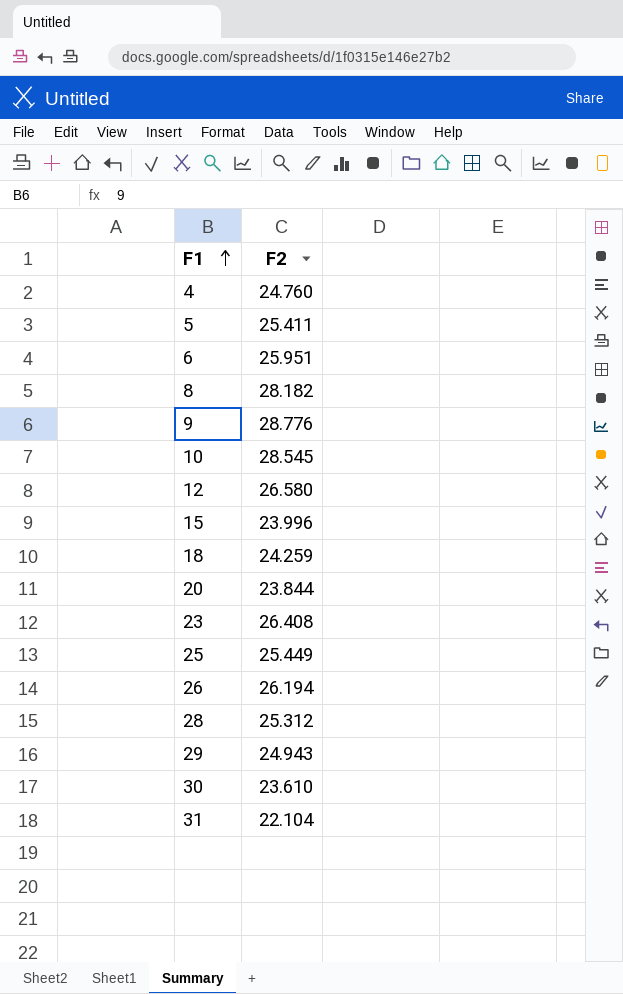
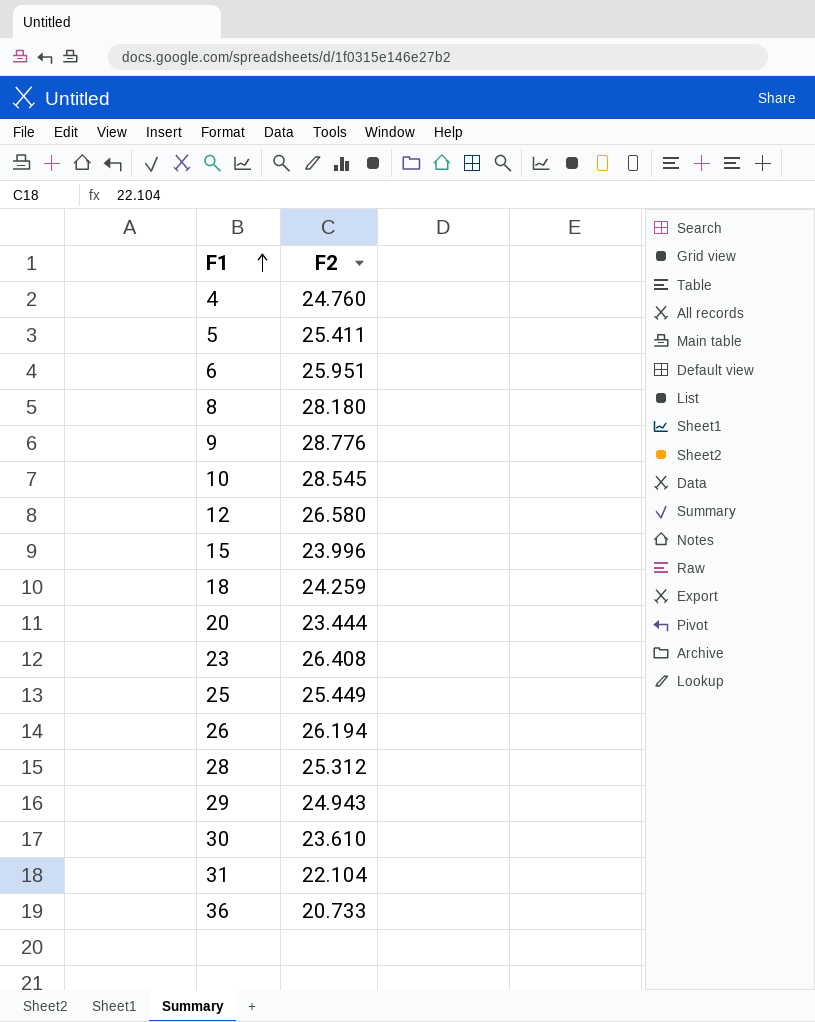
8 | F2: 28.182 -> 28.180
20 | F2: 23.844 -> 23.444
row 36: none -> 20.733

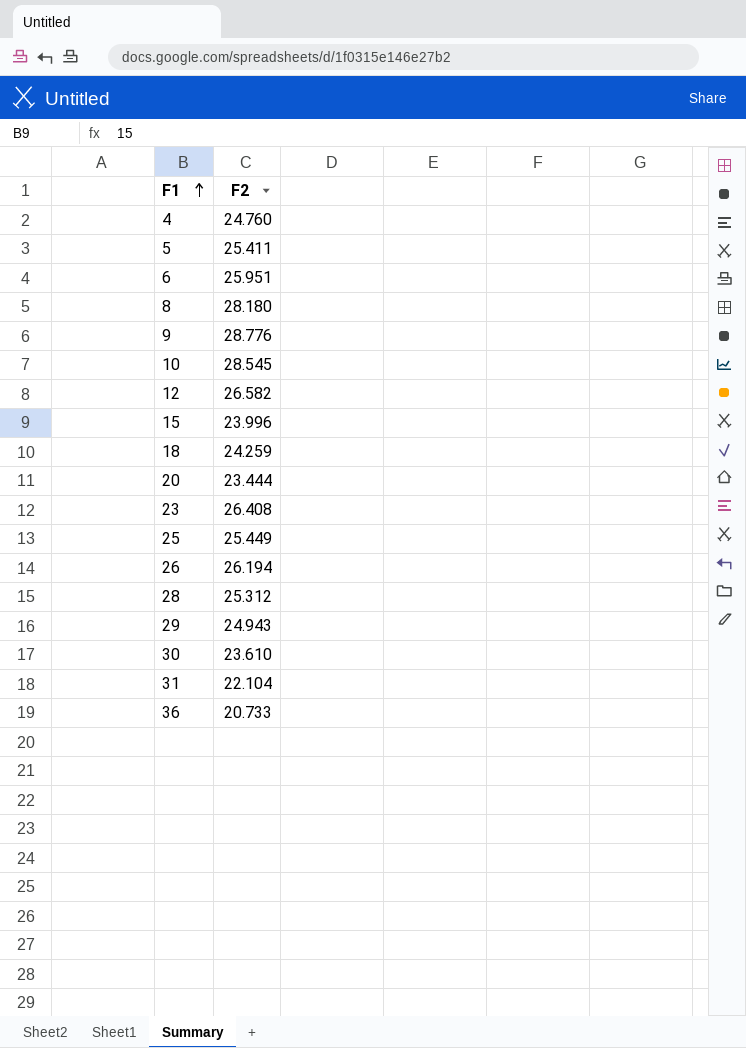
12 | F2: 26.580 -> 26.582

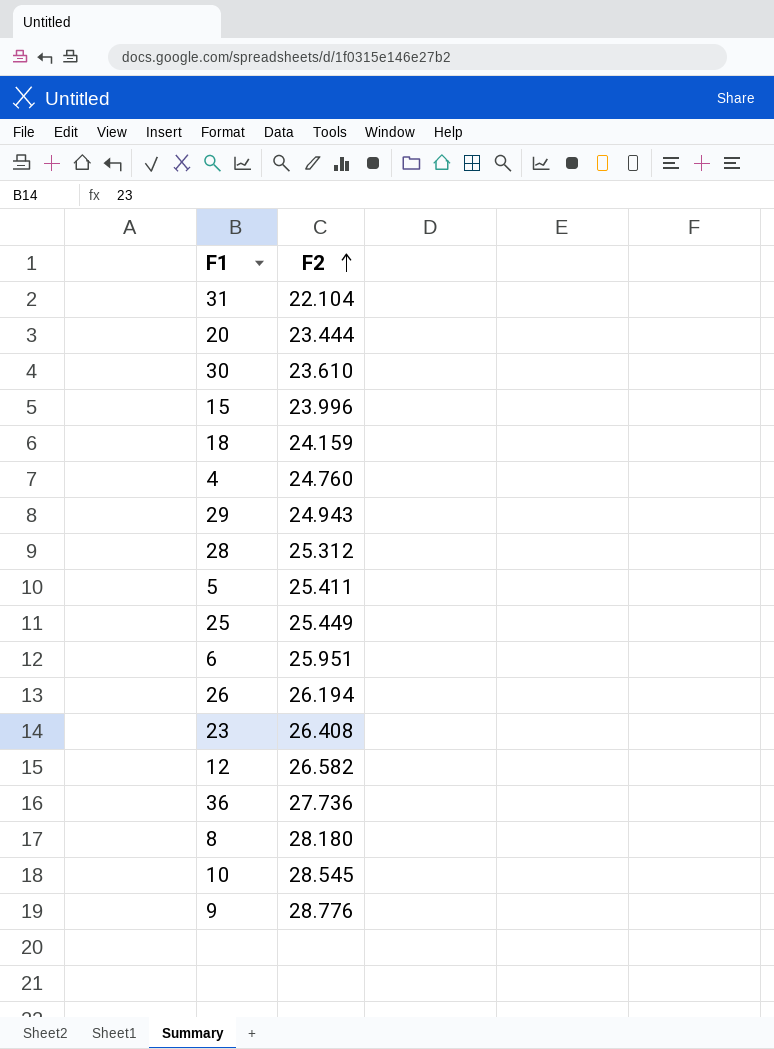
row order: F1 ascending -> F2 ascending
18 | F2: 24.259 -> 24.159
36 | F2: 20.733 -> 27.736

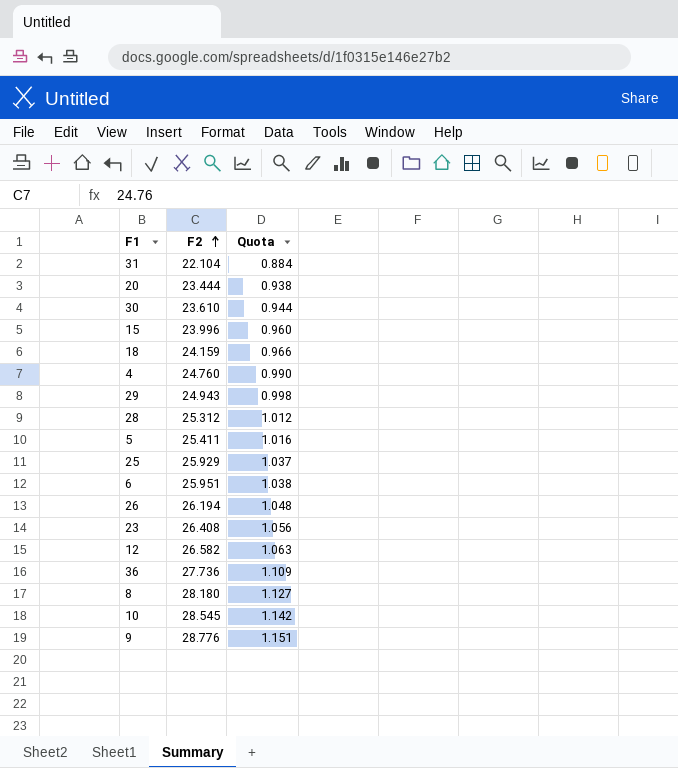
column Quota | formula: none -> [F2] * 0.04
25 | F2: 25.449 -> 25.929

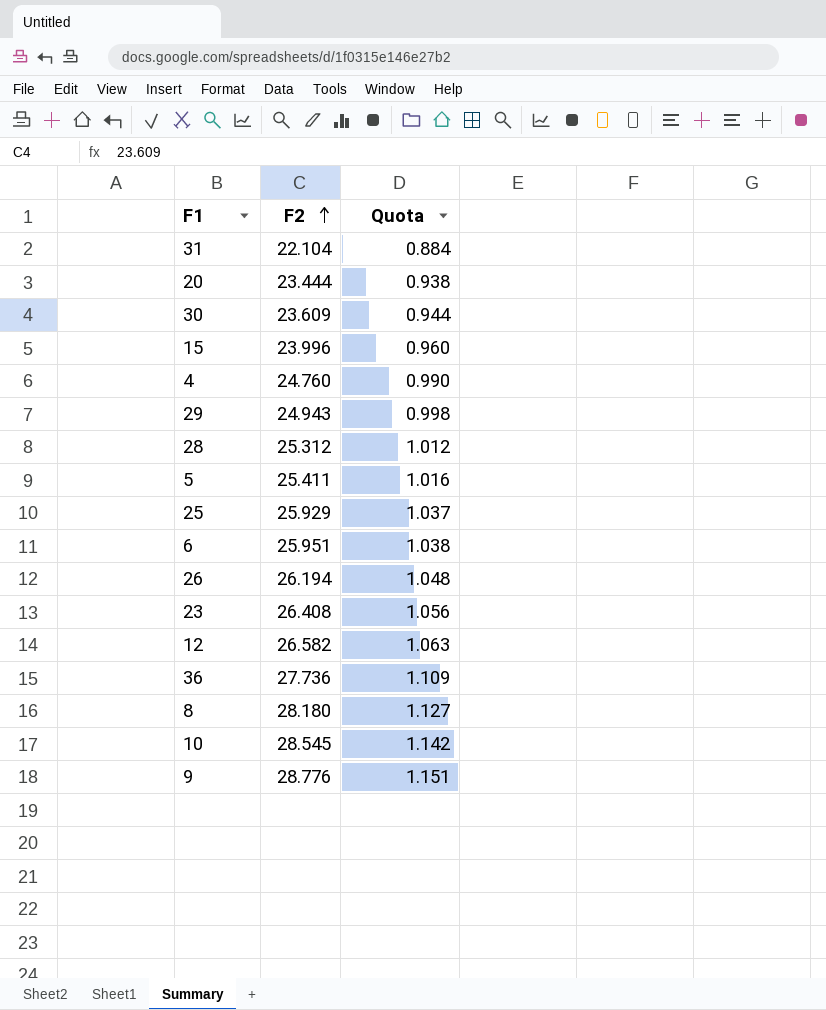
row 18: 24.159 | 0.966 -> none
30 | F2: 23.610 -> 23.609

